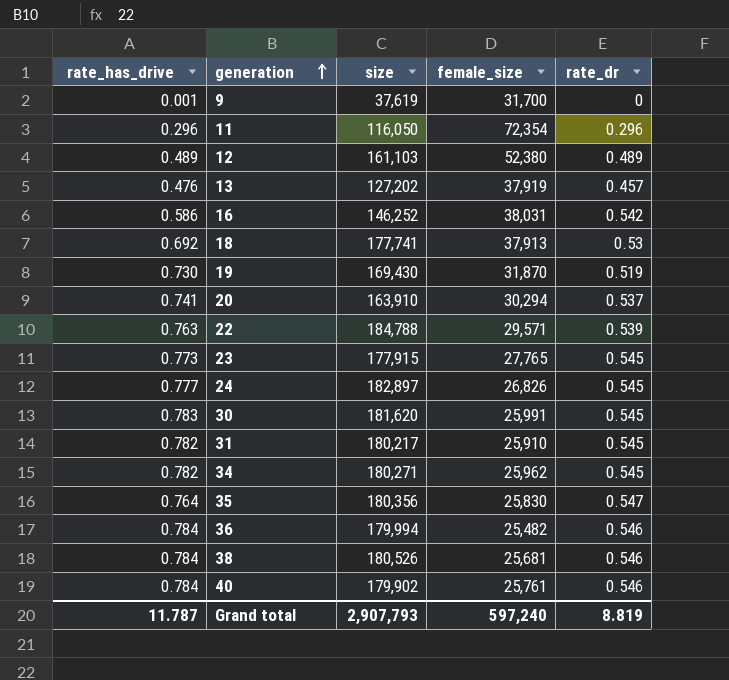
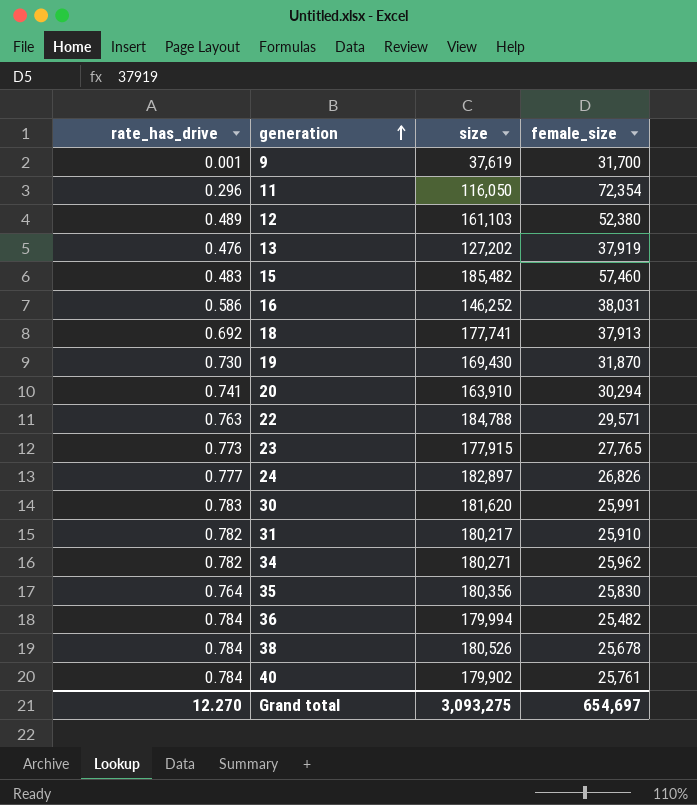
column rate_dr | position: 5 -> none
row 15: none -> 0.483 | 185,482 | 57,460
38 | female_size: 25,681 -> 25,678
Grand total | rate_has_drive: 11.787 -> 12.270
Grand total | size: 2,907,793 -> 3,093,275
Grand total | female_size: 597,240 -> 654,697

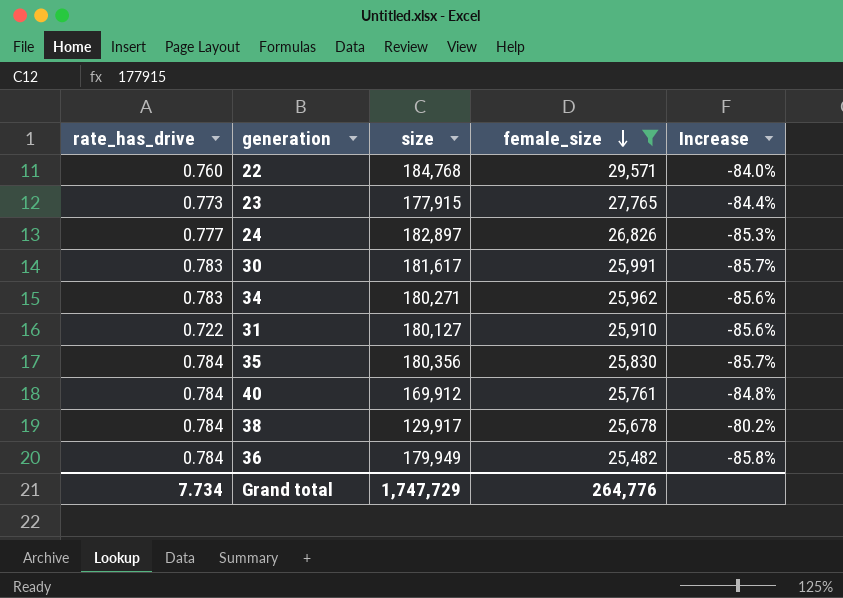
filter: none -> female_size <= 29,571
row order: generation ascending -> female_size descending
column Increase | formula: none -> ([female_size] - [size]) / [size]
22 | rate_has_drive: 0.763 -> 0.760
22 | size: 184,788 -> 184,768
30 | size: 181,620 -> 181,617
34 | rate_has_drive: 0.782 -> 0.783
31 | rate_has_drive: 0.782 -> 0.722
31 | size: 180,217 -> 180,127
35 | rate_has_drive: 0.764 -> 0.784
40 | size: 179,902 -> 169,912
38 | size: 180,526 -> 129,917
36 | size: 179,994 -> 179,949
Grand total | rate_has_drive: 12.270 -> 7.734
Grand total | size: 3,093,275 -> 1,747,729
Grand total | female_size: 654,697 -> 264,776

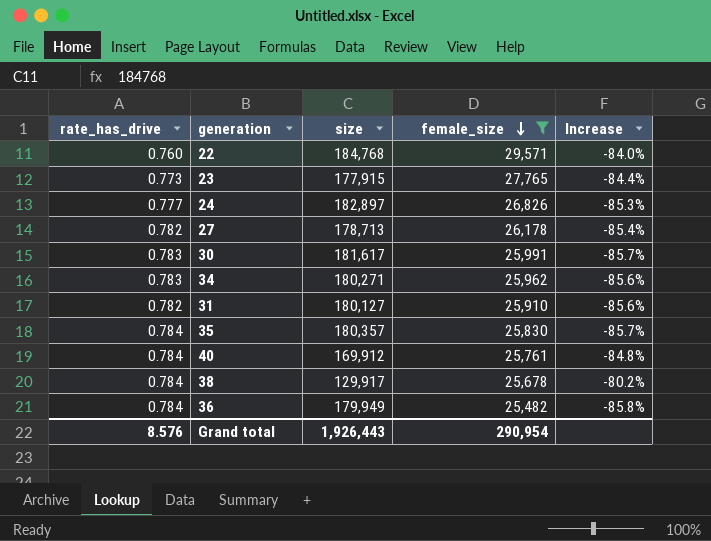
row 27: none -> 0.782 | 178,713 | 26,178 | -85.4%
31 | rate_has_drive: 0.722 -> 0.782
35 | size: 180,356 -> 180,357
Grand total | rate_has_drive: 7.734 -> 8.576
Grand total | size: 1,747,729 -> 1,926,443
Grand total | female_size: 264,776 -> 290,954

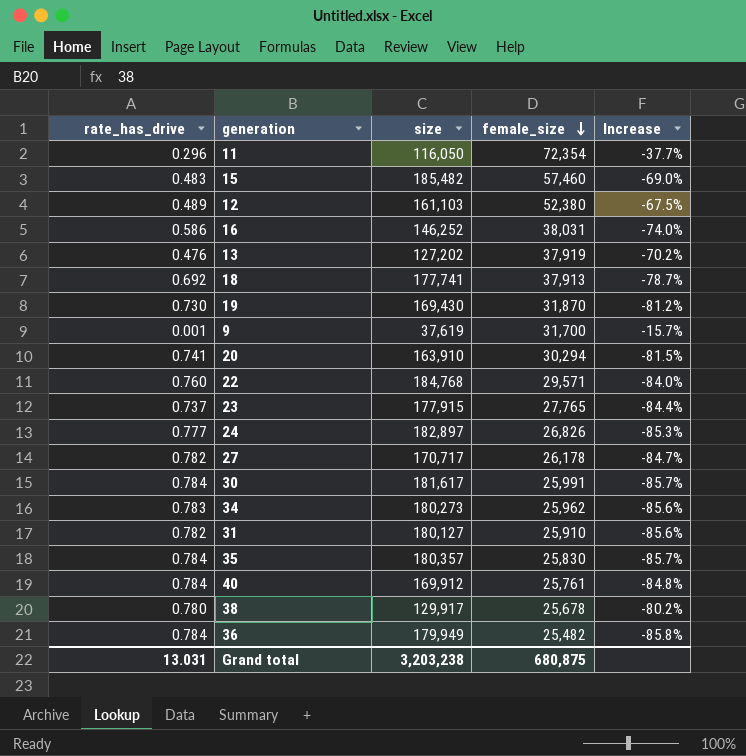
filter: female_size <= 29,571 -> none
23 | rate_has_drive: 0.773 -> 0.737
27 | size: 178,713 -> 170,717
27 | Increase: -85.4% -> -84.7%
30 | rate_has_drive: 0.783 -> 0.784
34 | size: 180,271 -> 180,273
38 | rate_has_drive: 0.784 -> 0.780
Grand total | rate_has_drive: 8.576 -> 13.031
Grand total | size: 1,926,443 -> 3,203,238
Grand total | female_size: 290,954 -> 680,875

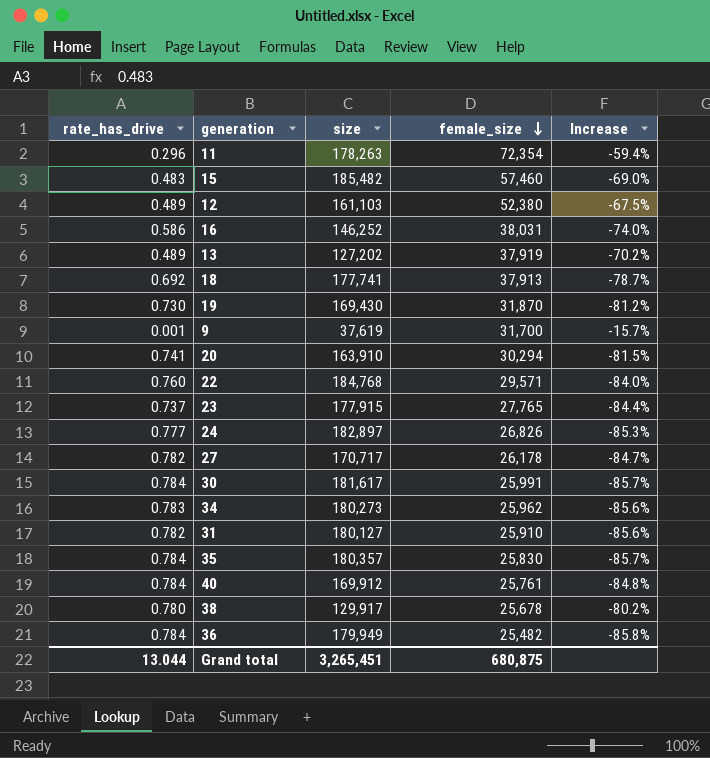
11 | size: 116,050 -> 178,263
11 | Increase: -37.7% -> -59.4%
13 | rate_has_drive: 0.476 -> 0.489
Grand total | rate_has_drive: 13.031 -> 13.044
Grand total | size: 3,203,238 -> 3,265,451

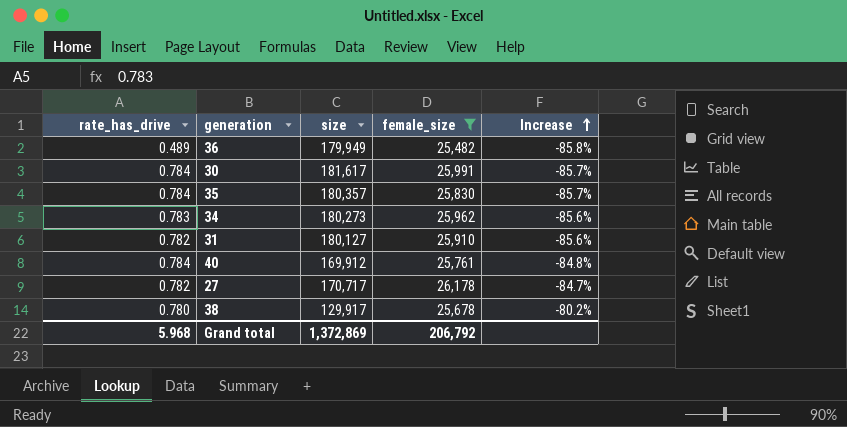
filter: none -> female_size <= 26,178
row order: female_size descending -> Increase ascending
36 | rate_has_drive: 0.784 -> 0.489
Grand total | rate_has_drive: 13.044 -> 5.968
Grand total | size: 3,265,451 -> 1,372,869
Grand total | female_size: 680,875 -> 206,792

